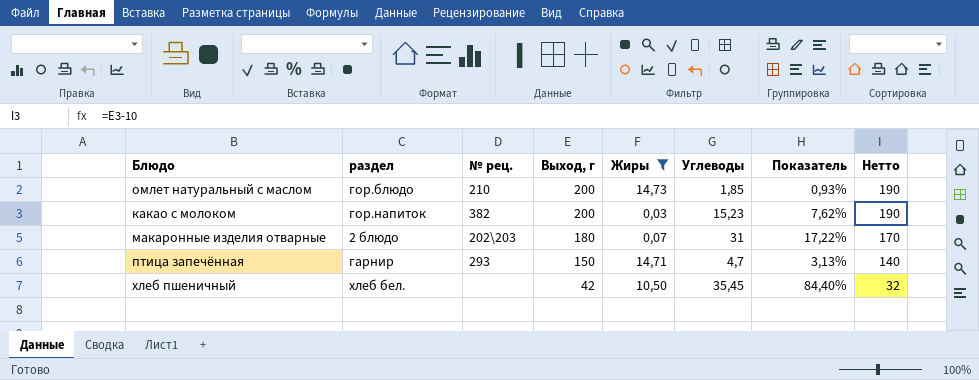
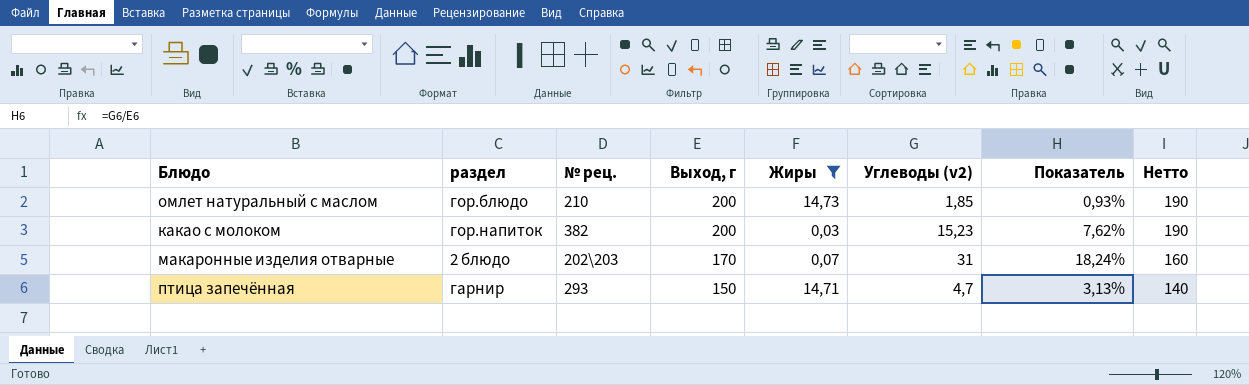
column name: Углеводы -> Углеводы (v2)
row хлеб пшеничный: хлеб бел. | none | 42 | 10,50 | 35,45 | 84,40% | 32 -> none
макаронные изделия отварные | Выход, г: 180 -> 170
макаронные изделия отварные | Показатель: 17,22% -> 18,24%
макаронные изделия отварные | Нетто: 170 -> 160

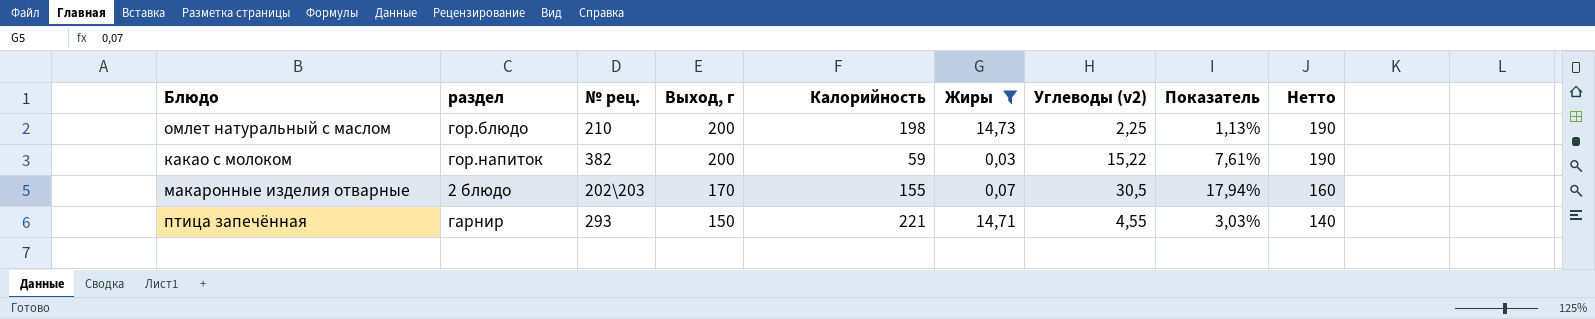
column Калорийность | position: none -> 5
омлет натуральный с маслом | Углеводы (v2): 1,85 -> 2,25
омлет натуральный с маслом | Показатель: 0,93% -> 1,13%
какао с молоком | Углеводы (v2): 15,23 -> 15,22
какао с молоком | Показатель: 7,62% -> 7,61%
макаронные изделия отварные | Углеводы (v2): 31 -> 30,5
макаронные изделия отварные | Показатель: 18,24% -> 17,94%
птица запечённая | Углеводы (v2): 4,7 -> 4,55
птица запечённая | Показатель: 3,13% -> 3,03%

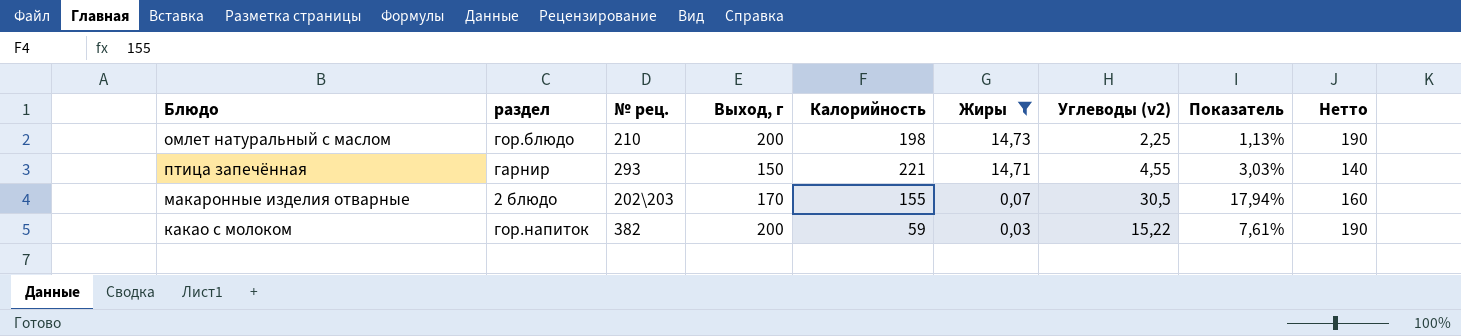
row order: Выход, г descending -> Жиры descending

